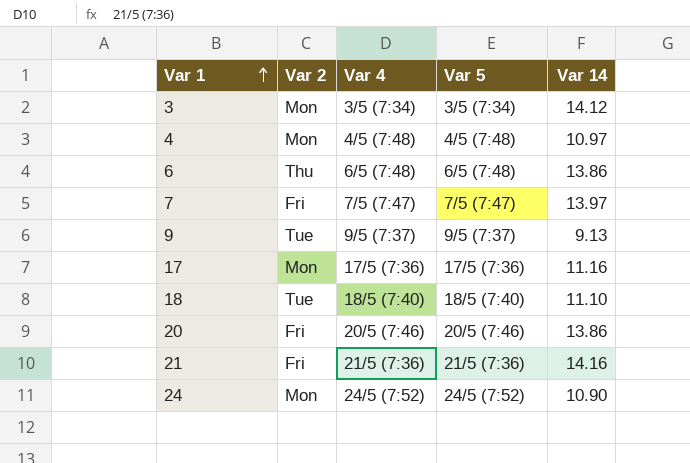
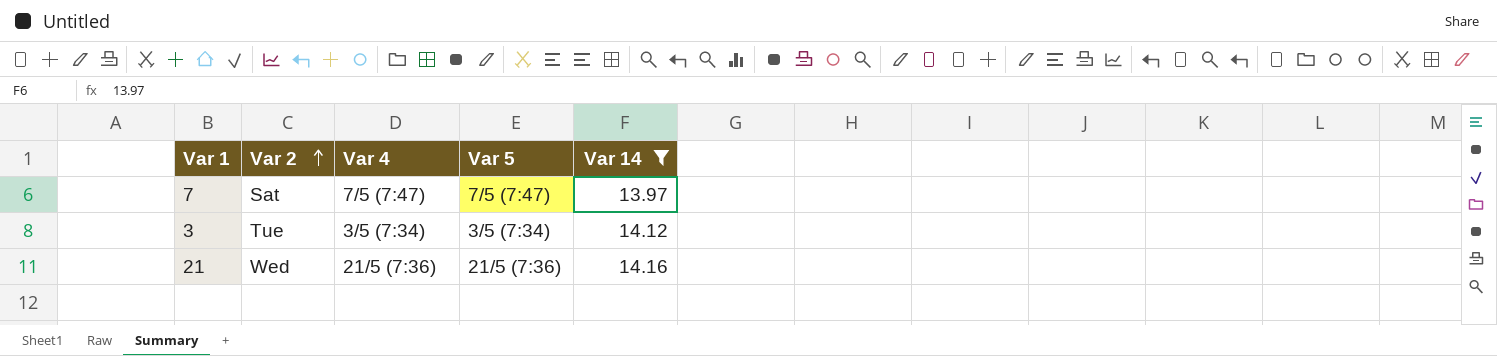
filter: none -> Var 14 >= 13.97
row order: Var 1 ascending -> Var 2 ascending
7 | Var 2: Fri -> Sat
3 | Var 2: Mon -> Tue
21 | Var 2: Fri -> Wed

